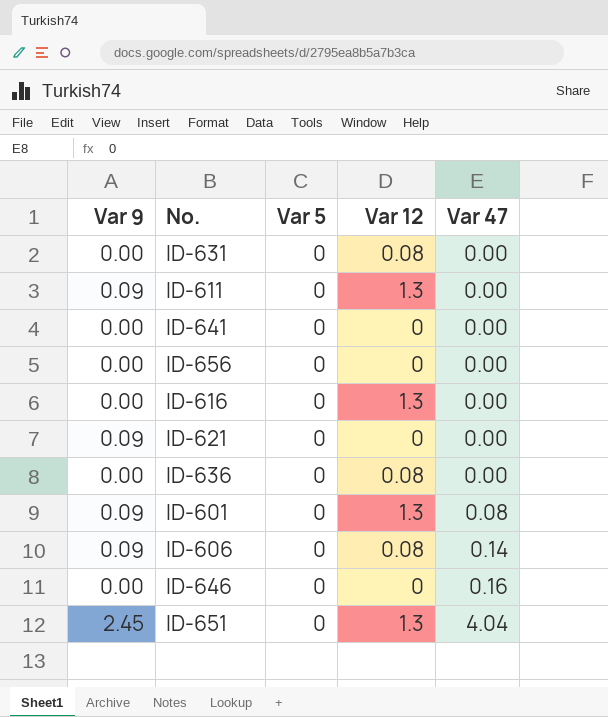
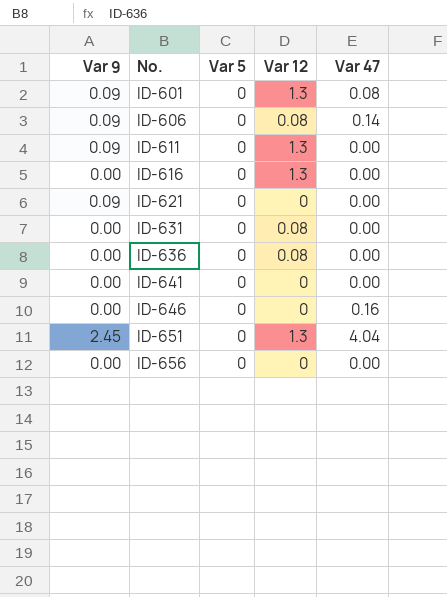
row order: Var 47 ascending -> No. ascending

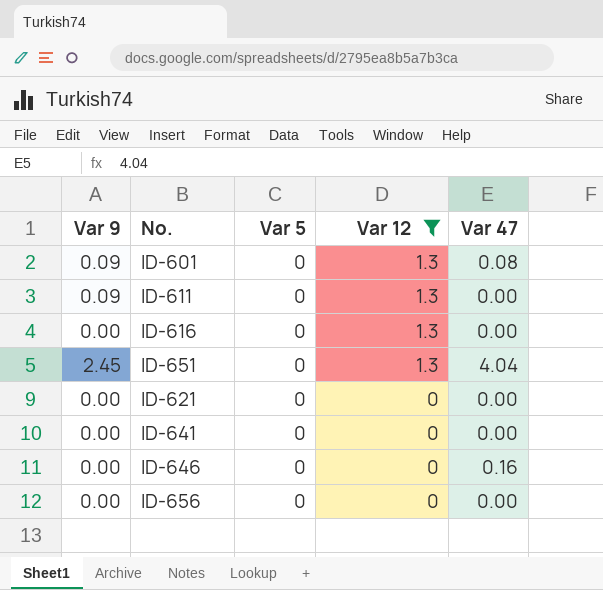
filter: none -> Var 12 != 0.08
row order: No. ascending -> Var 12 descending
ID-621 | Var 9: 0.09 -> 0.00

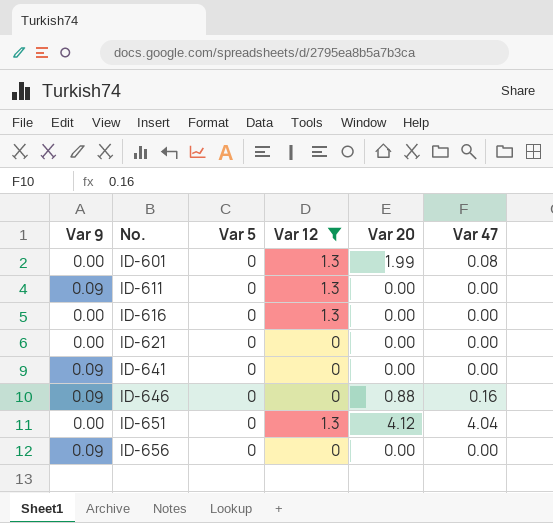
row order: Var 12 descending -> No. ascending
column Var 20 | position: none -> 5
ID-601 | Var 9: 0.09 -> 0.00
ID-641 | Var 9: 0.00 -> 0.09
ID-646 | Var 9: 0.00 -> 0.09
ID-651 | Var 9: 2.45 -> 0.00
ID-656 | Var 9: 0.00 -> 0.09

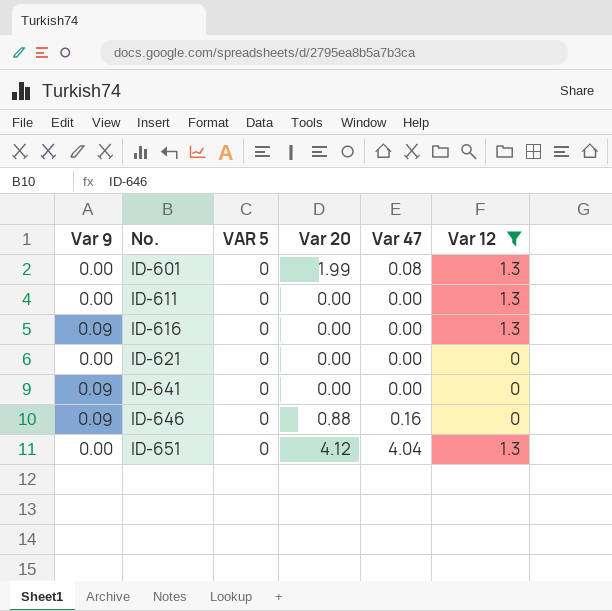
column name: Var 5 -> VAR 5
column Var 12 | position: 4 -> 6
row ID-656: 0.09 | 0 | 0 | 0.00 | 0.00 -> none
ID-611 | Var 9: 0.09 -> 0.00
ID-616 | Var 9: 0.00 -> 0.09

